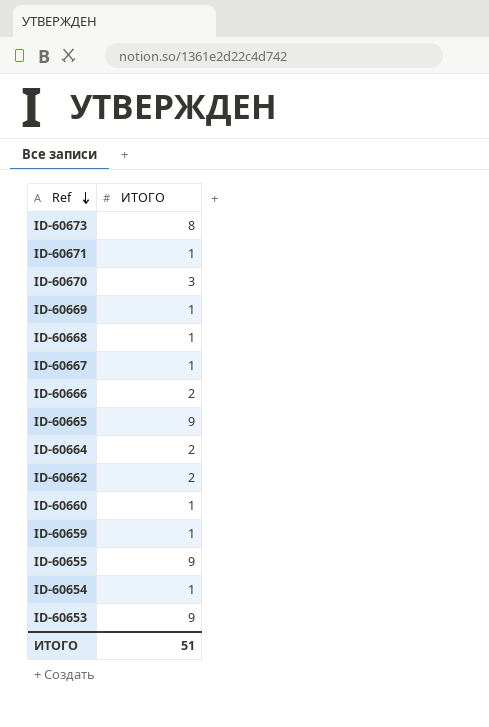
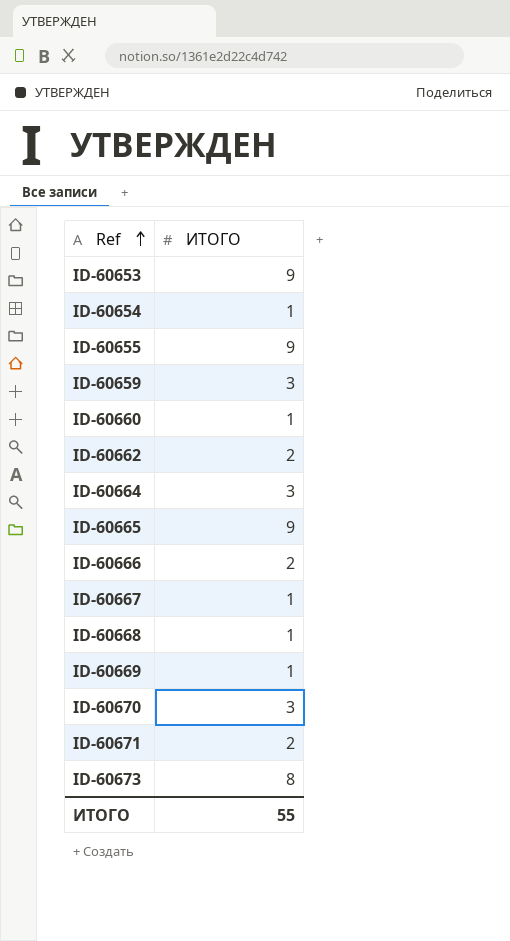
row order: Ref descending -> Ref ascending
ID-60659 | ИТОГО: 1 -> 3
ID-60664 | ИТОГО: 2 -> 3
ID-60671 | ИТОГО: 1 -> 2
ИТОГО | ИТОГО: 51 -> 55

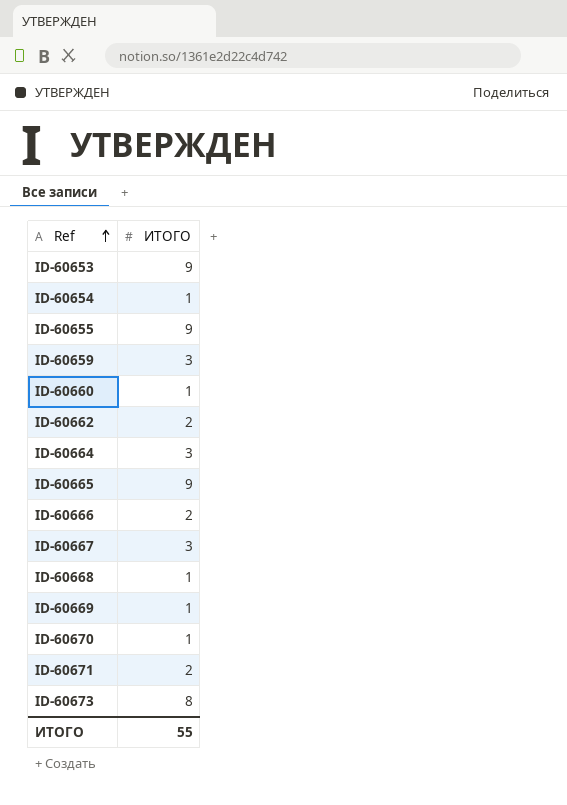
ID-60667 | ИТОГО: 1 -> 3
ID-60670 | ИТОГО: 3 -> 1

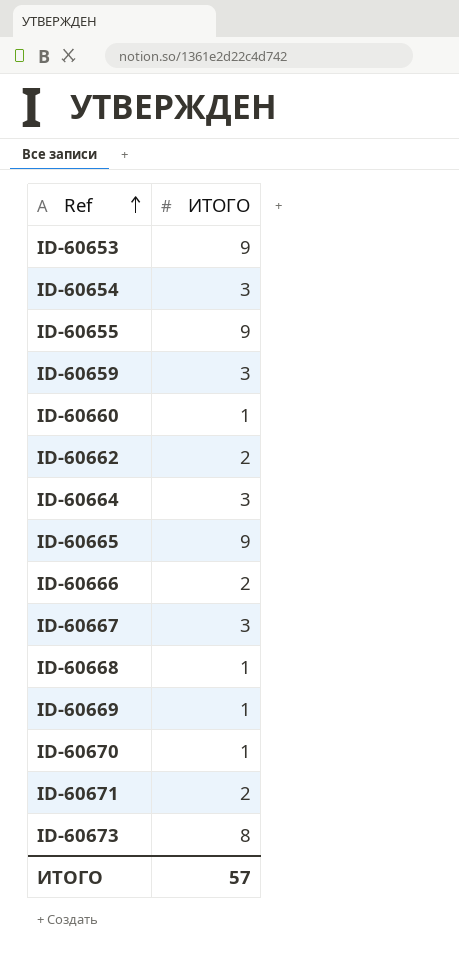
ID-60654 | ИТОГО: 1 -> 3
ИТОГО | ИТОГО: 55 -> 57

